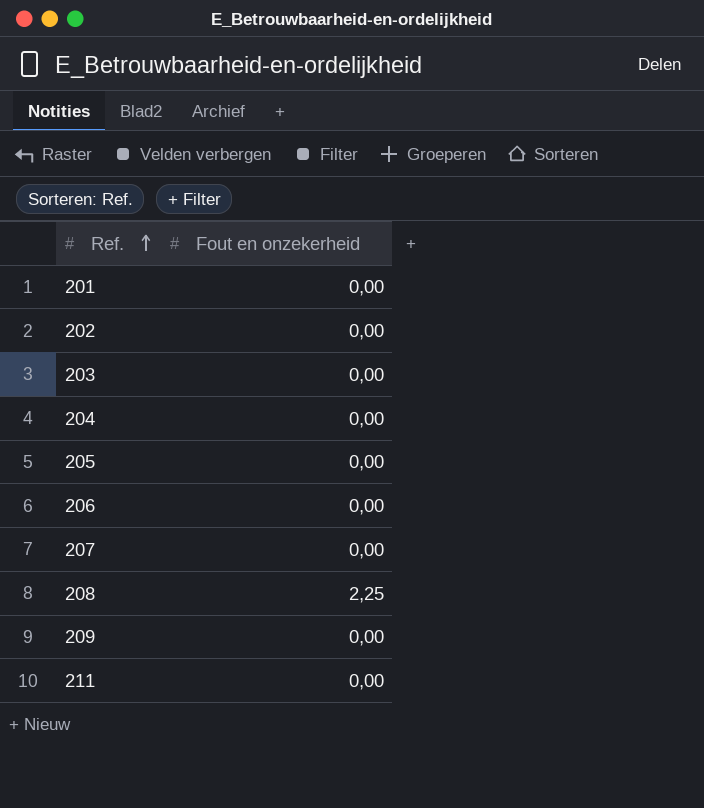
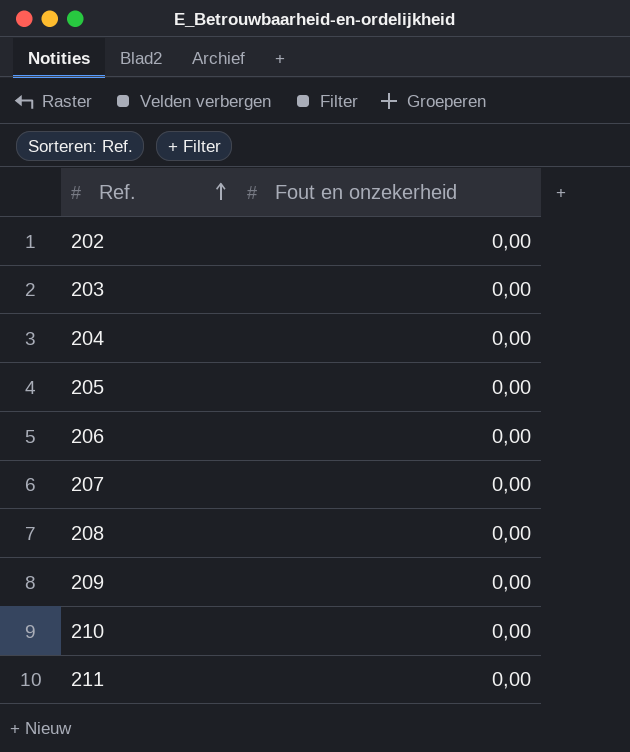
row 201: 0,00 -> none
208 | Fout en onzekerheid: 2,25 -> 0,00
row 210: none -> 0,00

